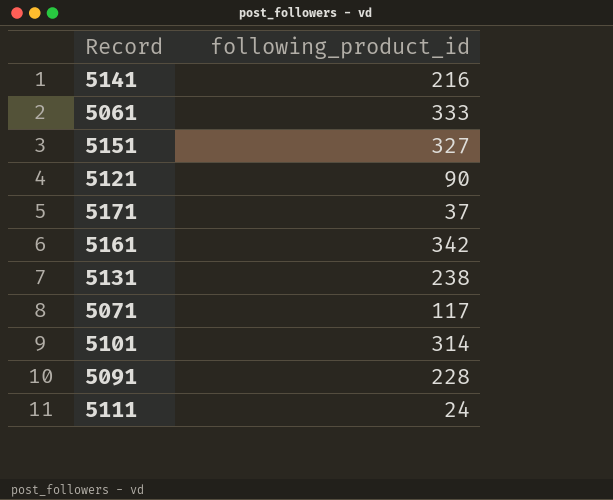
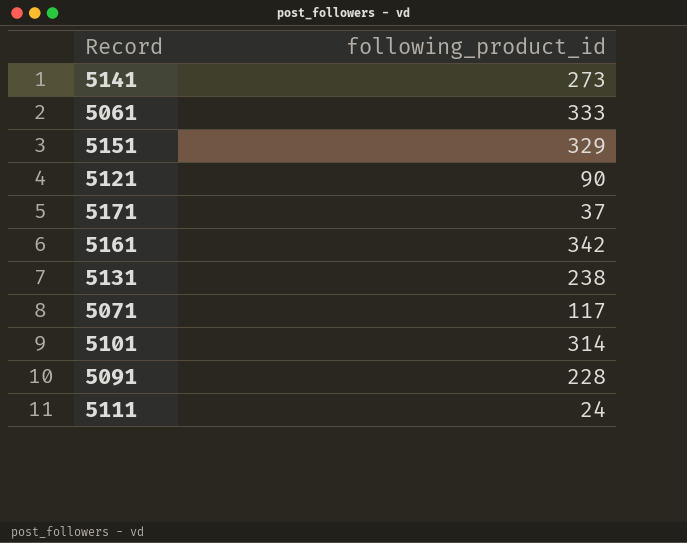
5141 | following_product_id: 216 -> 273
5151 | following_product_id: 327 -> 329

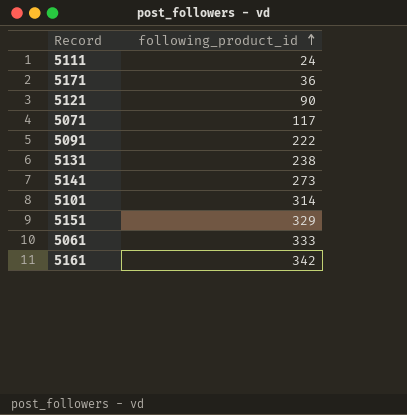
row order: none -> following_product_id ascending
5171 | following_product_id: 37 -> 36
5091 | following_product_id: 228 -> 222

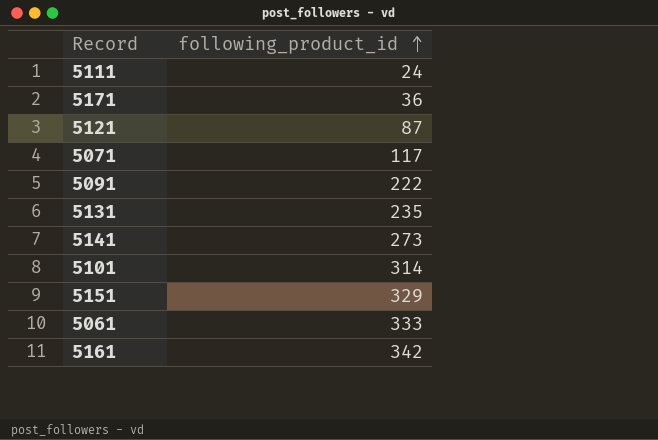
5121 | following_product_id: 90 -> 87
5131 | following_product_id: 238 -> 235

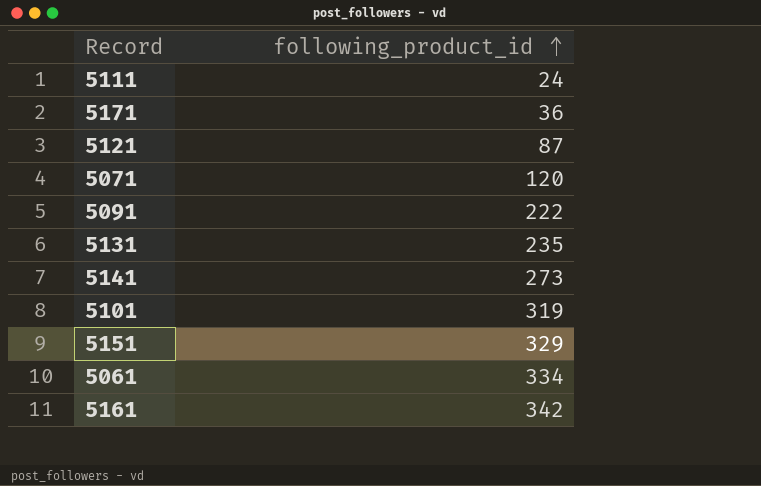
5071 | following_product_id: 117 -> 120
5101 | following_product_id: 314 -> 319
5061 | following_product_id: 333 -> 334

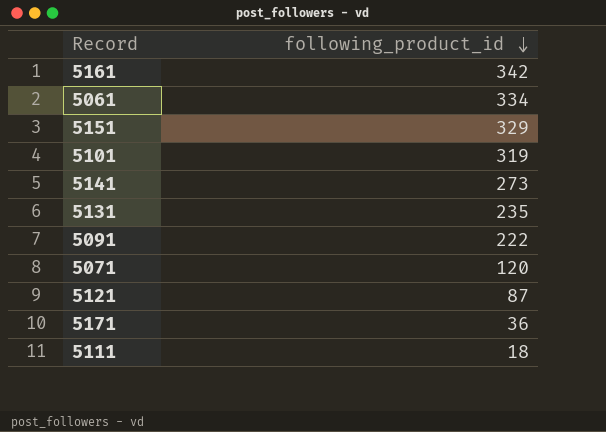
row order: following_product_id ascending -> following_product_id descending
5111 | following_product_id: 24 -> 18

